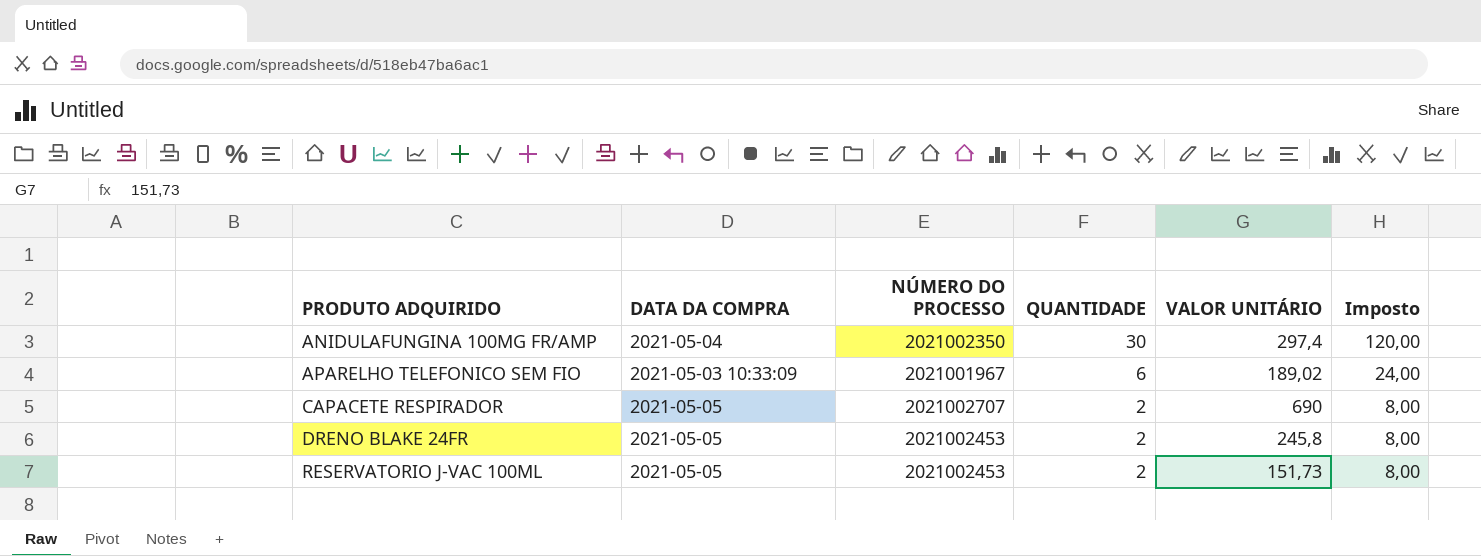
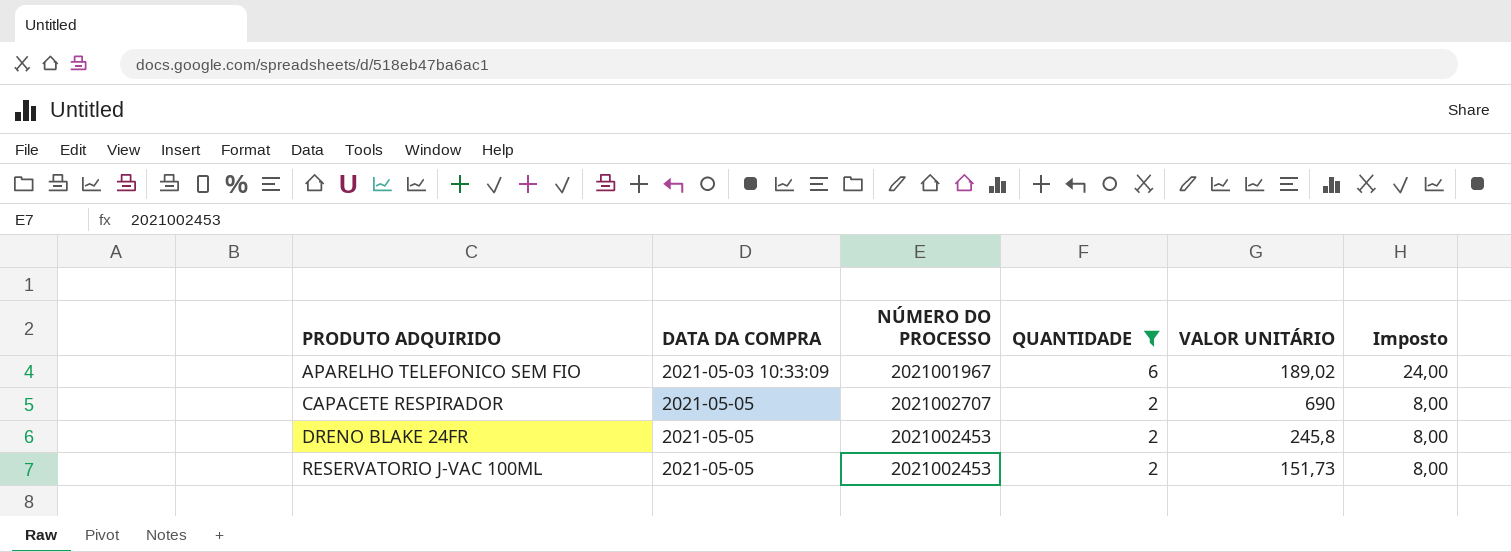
filter: none -> QUANTIDADE != 30

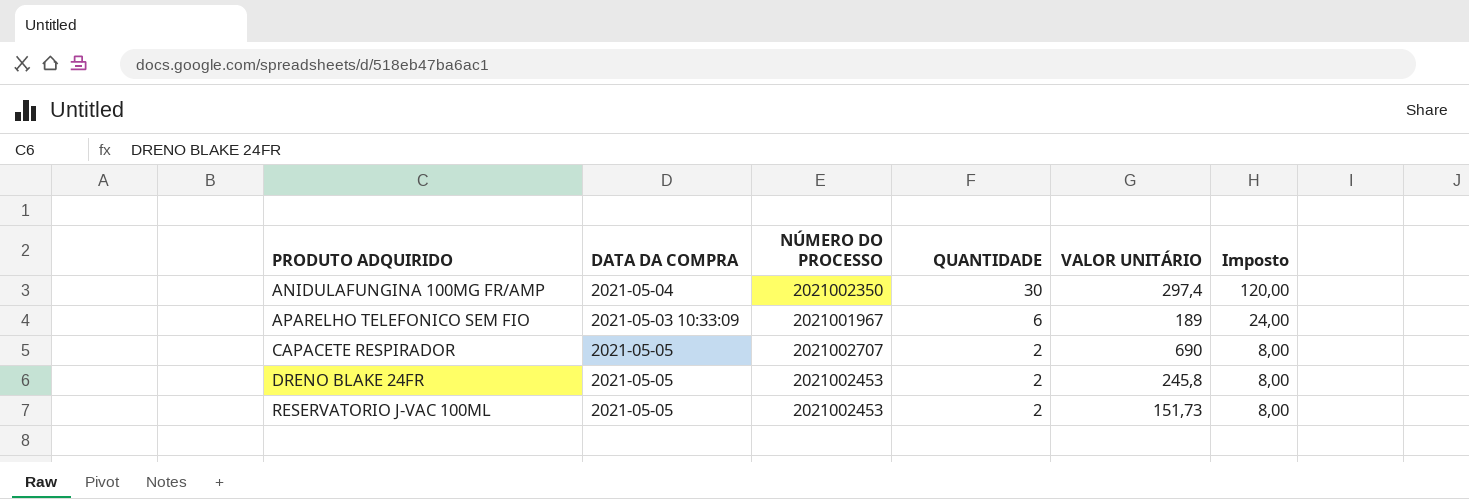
filter: QUANTIDADE != 30 -> none
APARELHO TELEFONICO SEM FIO | VALOR UNITÁRIO: 189,02 -> 189

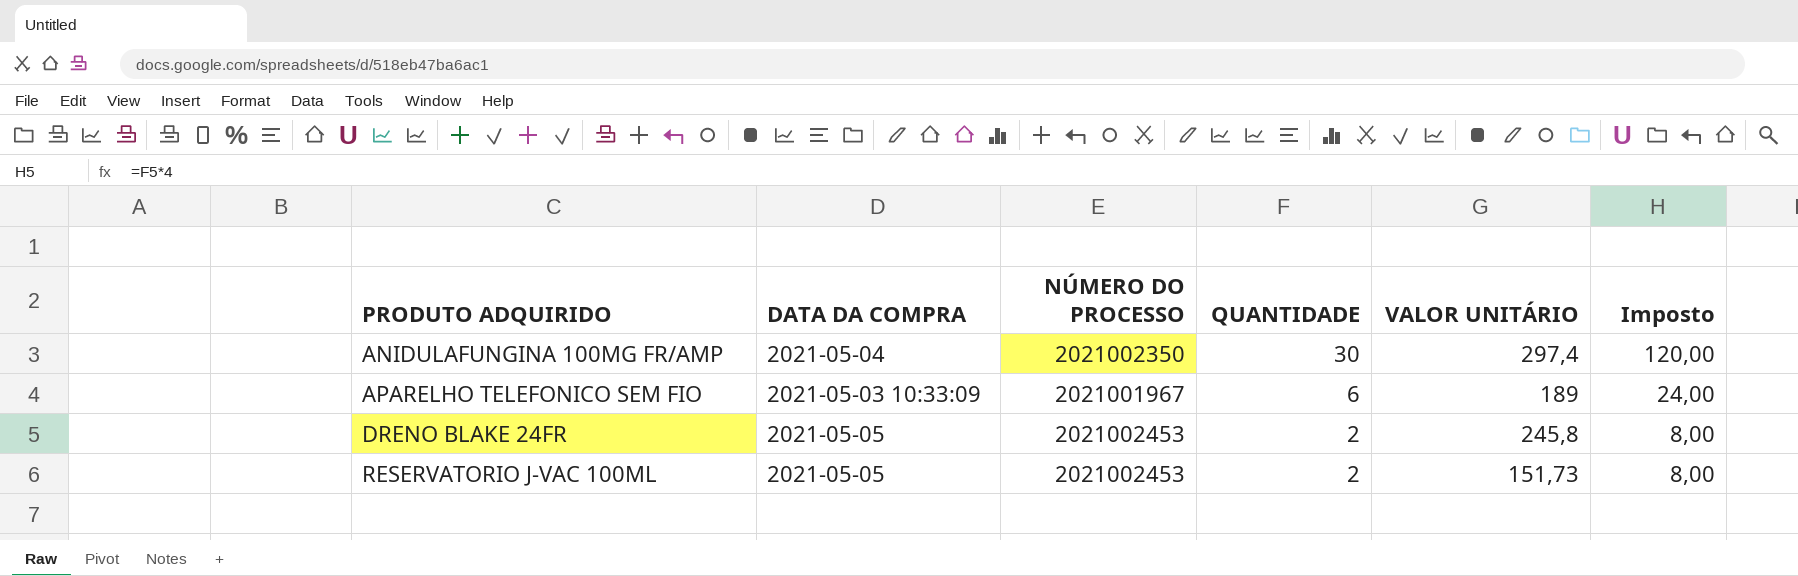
row CAPACETE RESPIRADOR: 2021-05-05 | 2021002707 | 2 | 690 | 8,00 -> none

